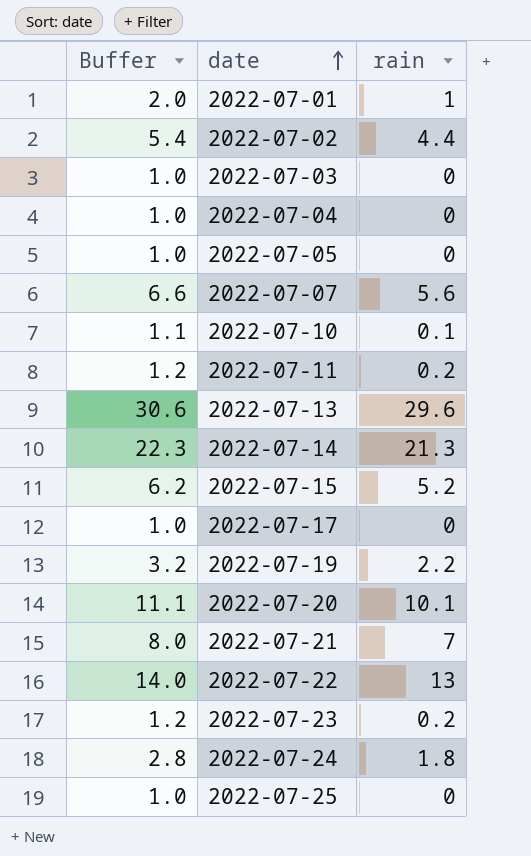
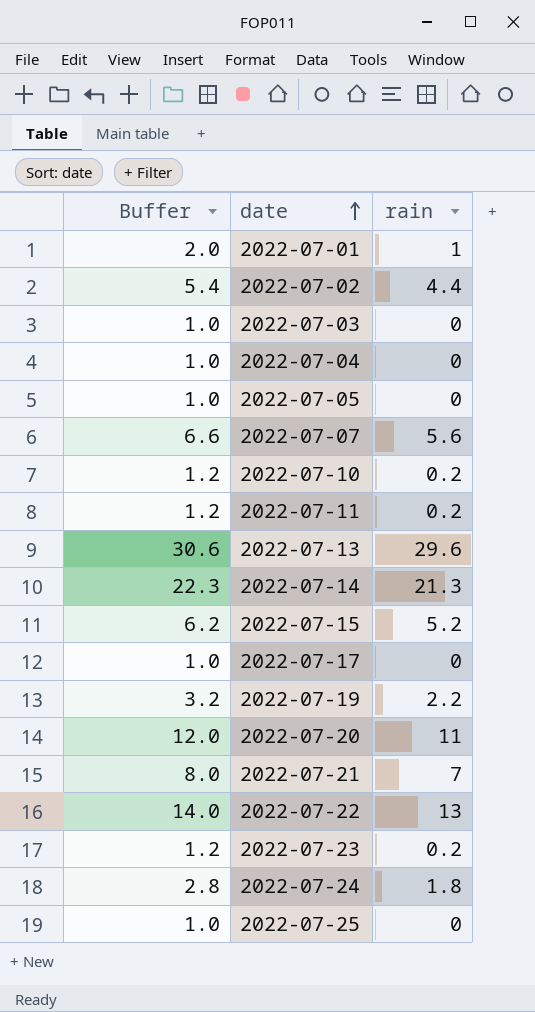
2022-07-10 | Buffer: 1.1 -> 1.2
2022-07-10 | rain: 0.1 -> 0.2
2022-07-20 | Buffer: 11.1 -> 12.0
2022-07-20 | rain: 10.1 -> 11

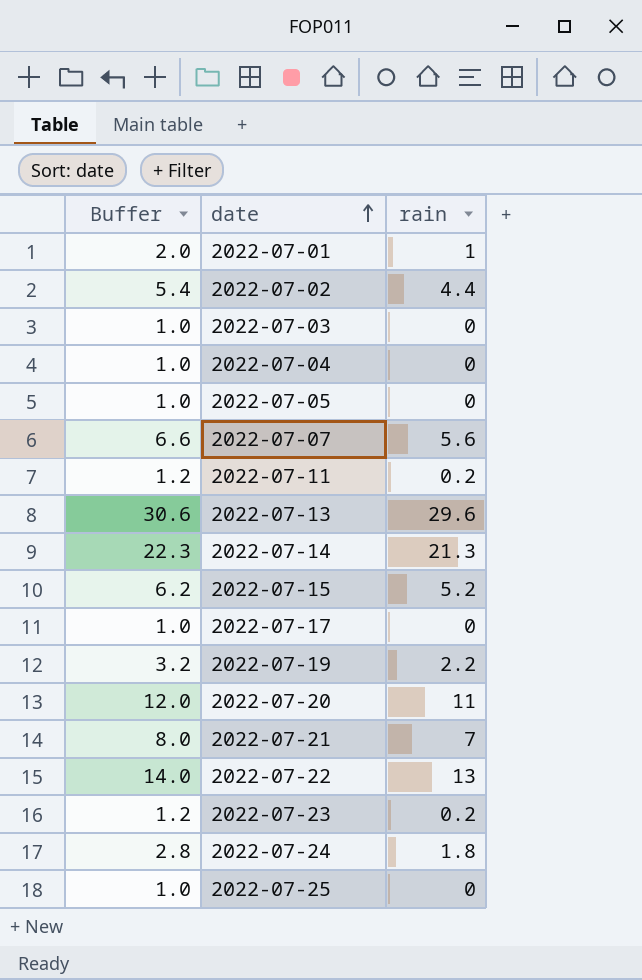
row 2022-07-10: 1.2 | 0.2 -> none

